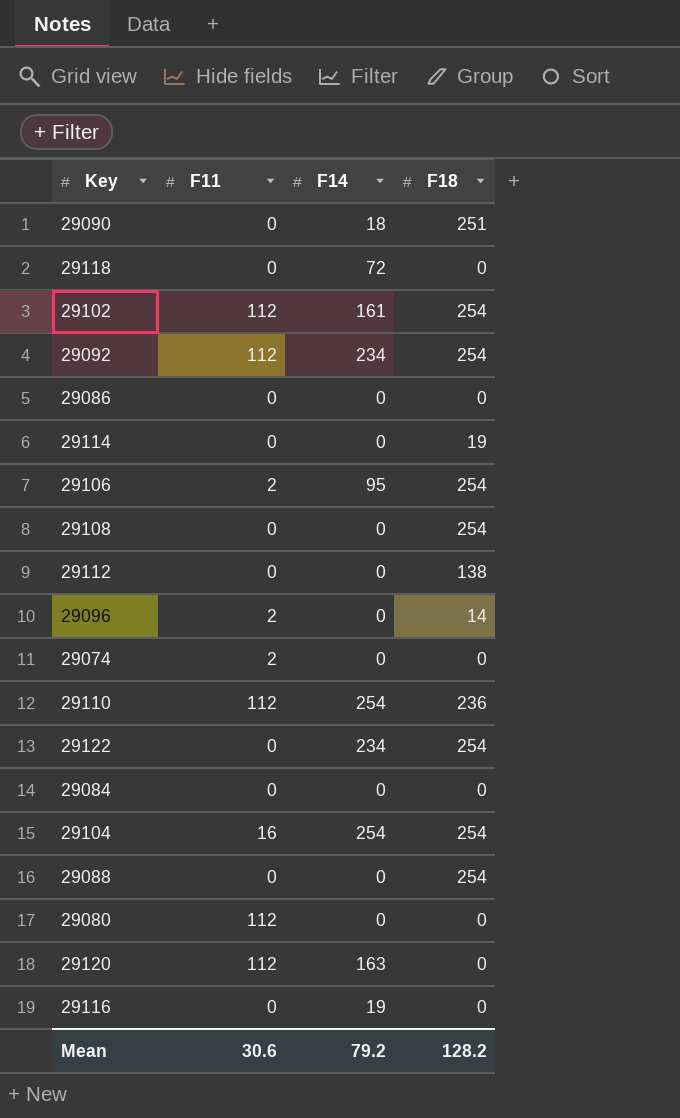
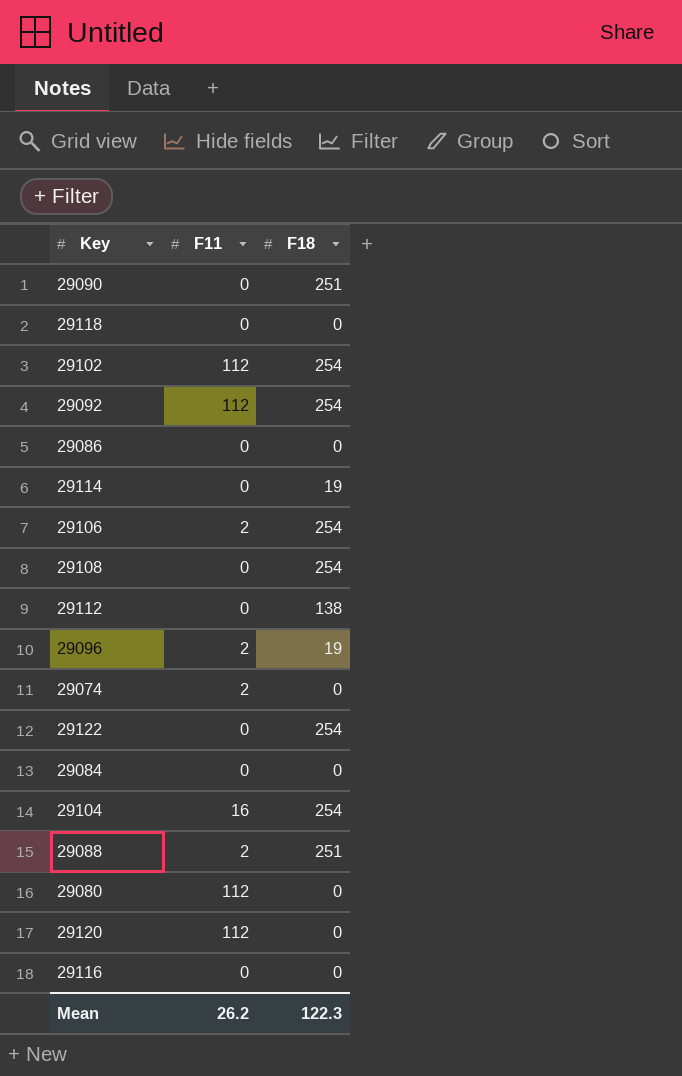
column F14 | position: 3 -> none
row 29110: 112 | 254 | 236 -> none
29096 | F18: 14 -> 19
29088 | F11: 0 -> 2
29088 | F18: 254 -> 251
Mean | F11: 30.6 -> 26.2
Mean | F18: 128.2 -> 122.3

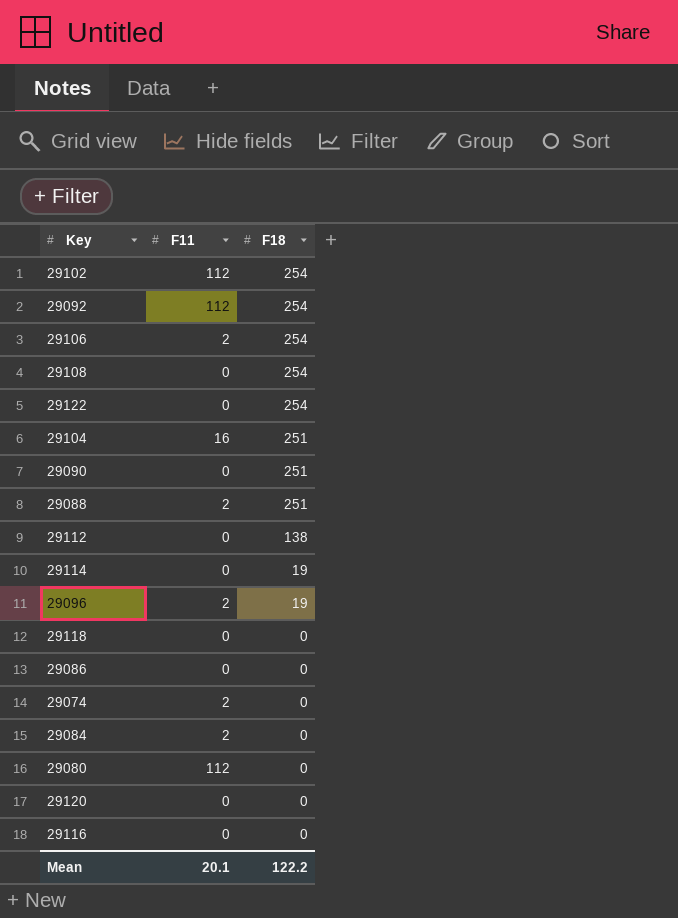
row order: none -> F18 descending
29104 | F18: 254 -> 251
29084 | F11: 0 -> 2
29120 | F11: 112 -> 0
Mean | F11: 26.2 -> 20.1
Mean | F18: 122.3 -> 122.2

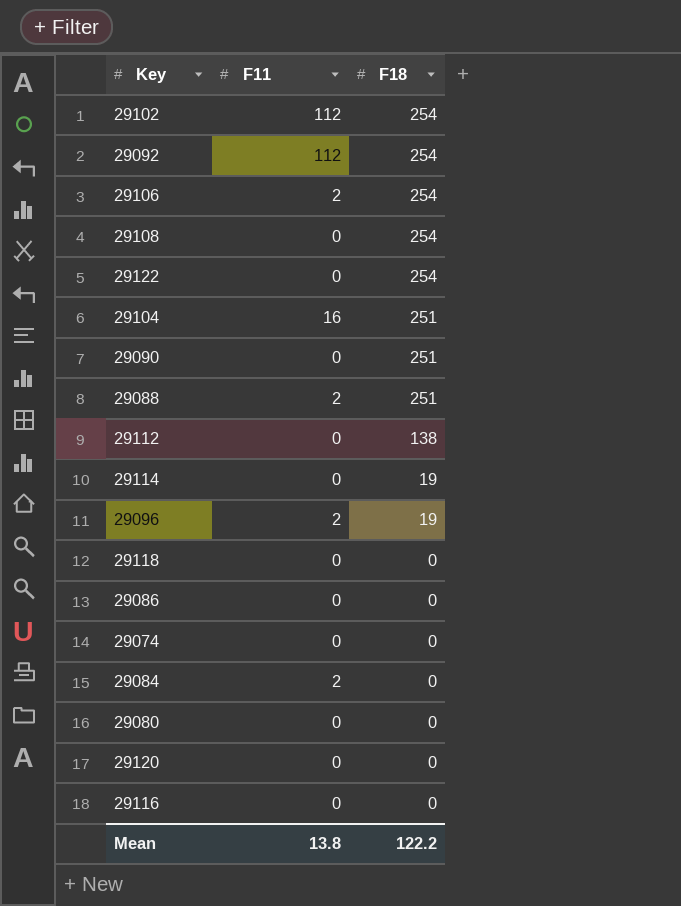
29074 | F11: 2 -> 0
29080 | F11: 112 -> 0
Mean | F11: 20.1 -> 13.8

